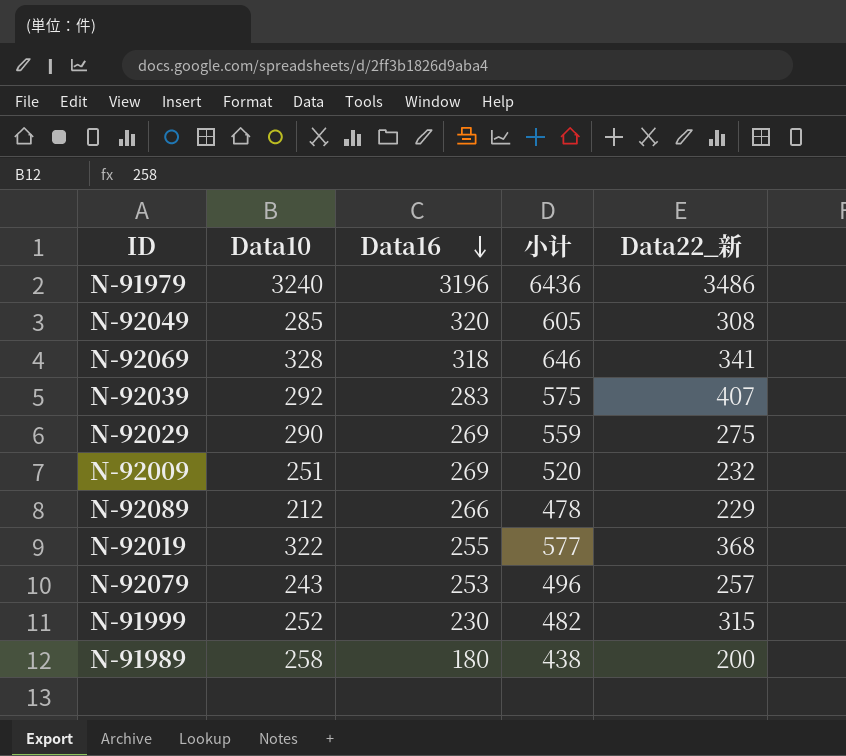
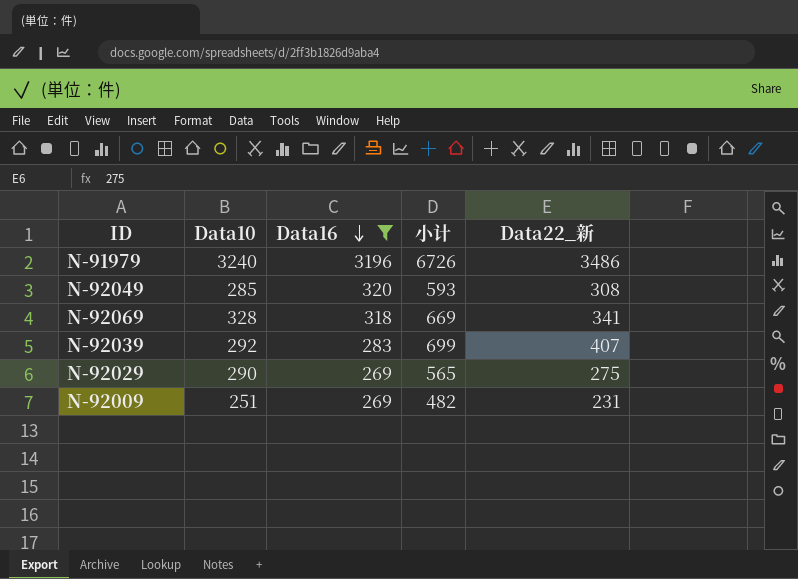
filter: none -> Data16 >= 269
column 小计 | formula: [Data10] + [Data16] -> [Data10] + [Data22_新]
N-92009 | Data22_新: 232 -> 231

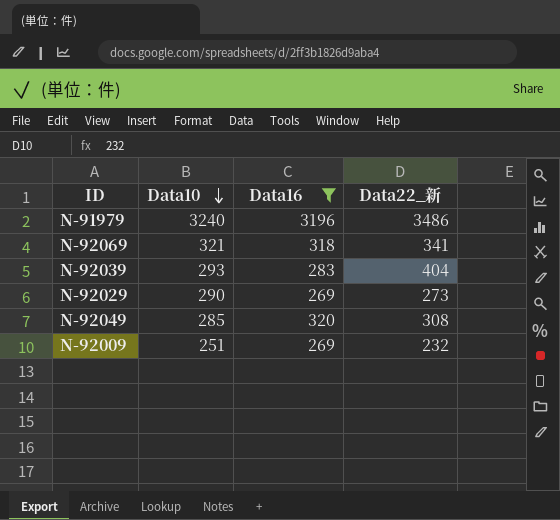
row order: Data16 descending -> Data10 descending
column 小计 | formula: [Data10] + [Data22_新] -> none
N-92069 | Data10: 328 -> 321
N-92039 | Data10: 292 -> 293
N-92039 | Data22_新: 407 -> 404
N-92029 | Data22_新: 275 -> 273
N-92009 | Data22_新: 231 -> 232

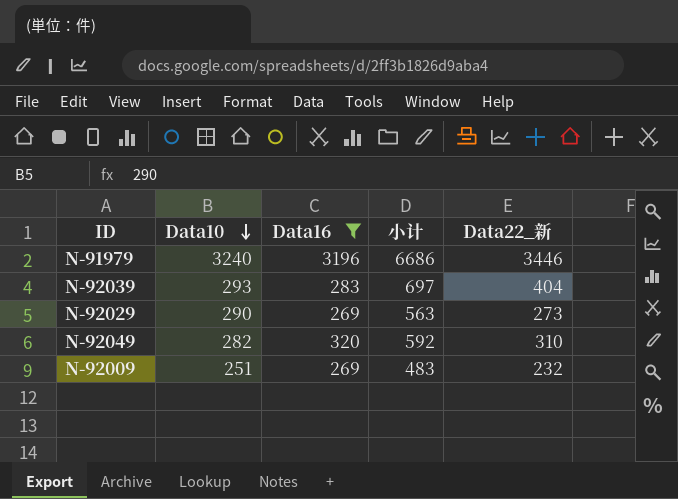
column 小计 | formula: none -> [Data10] + [Data22_新]
row N-92069: 321 | 318 | 341 -> none
N-91979 | Data22_新: 3486 -> 3446
N-92049 | Data10: 285 -> 282
N-92049 | Data22_新: 308 -> 310

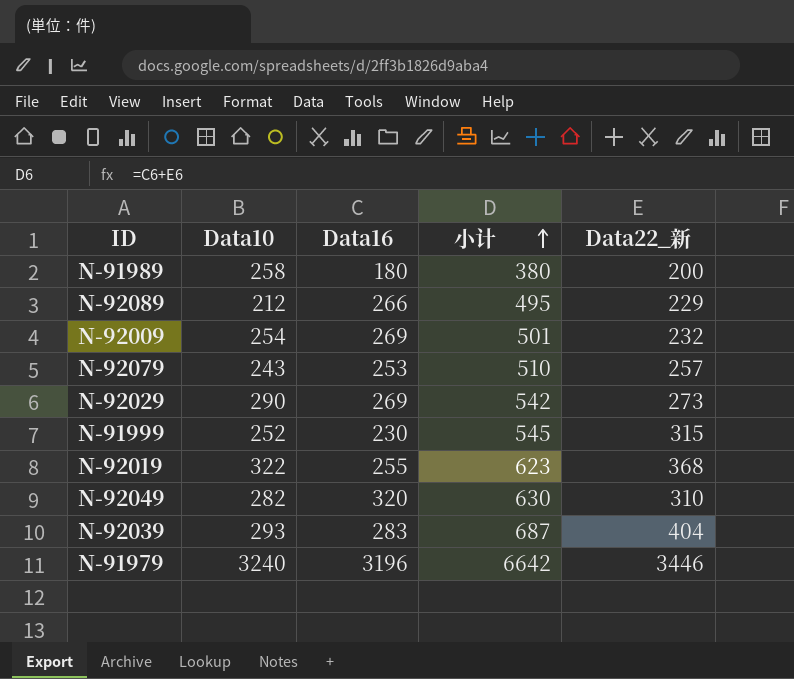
filter: Data16 >= 269 -> none
row order: Data10 descending -> 小计 ascending
column 小计 | formula: [Data10] + [Data22_新] -> [Data16] + [Data22_新]
N-92009 | Data10: 251 -> 254

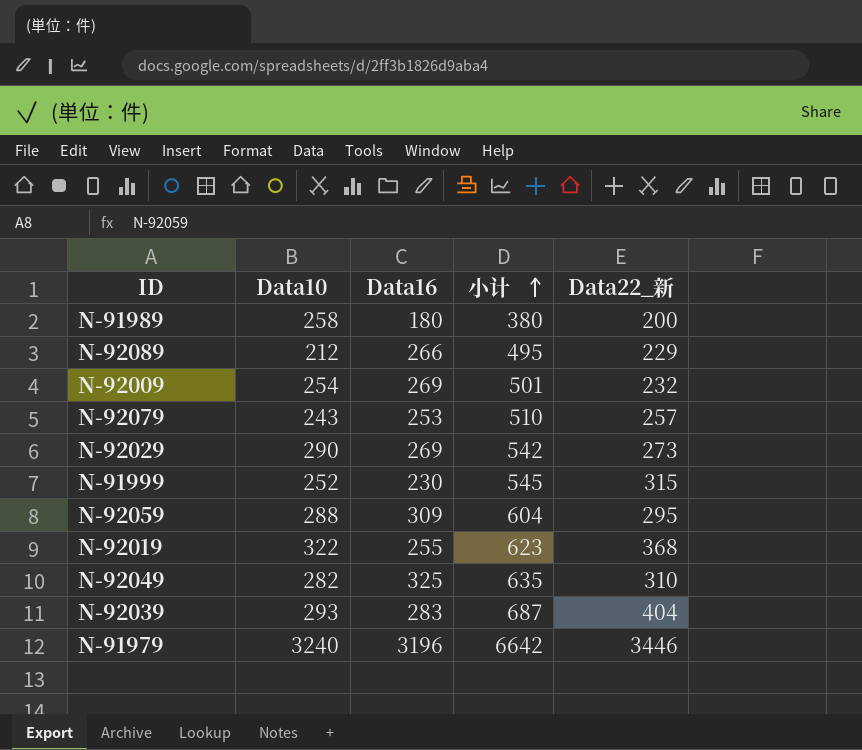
row N-92059: none -> 288 | 309 | 604 | 295
N-92049 | Data16: 320 -> 325
N-92049 | 小计: 630 -> 635

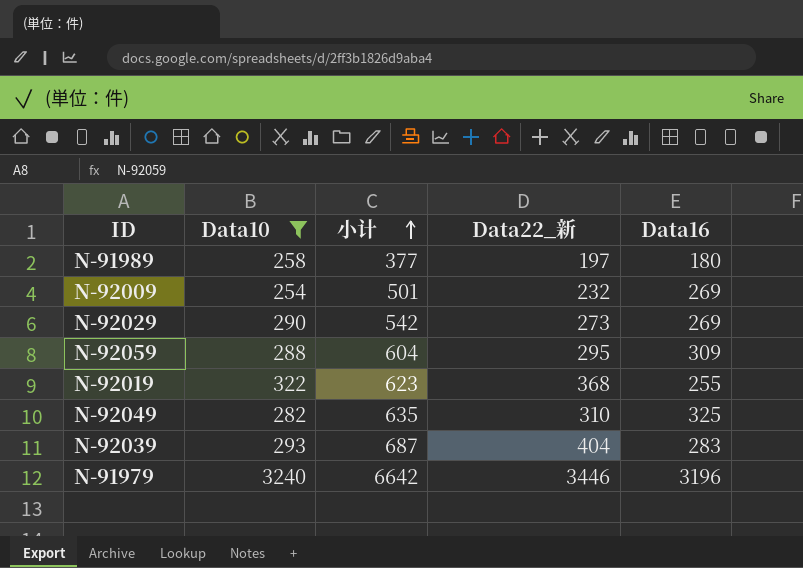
filter: none -> Data10 >= 254
column Data16 | position: 3 -> 5
N-91989 | 小计: 380 -> 377
N-91989 | Data22_新: 200 -> 197

